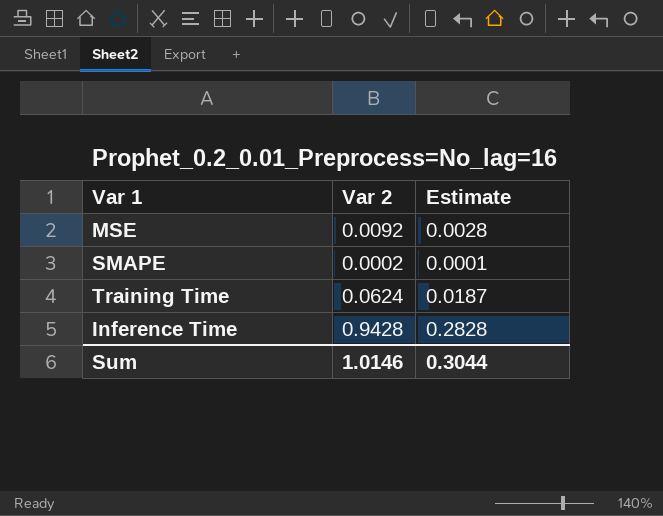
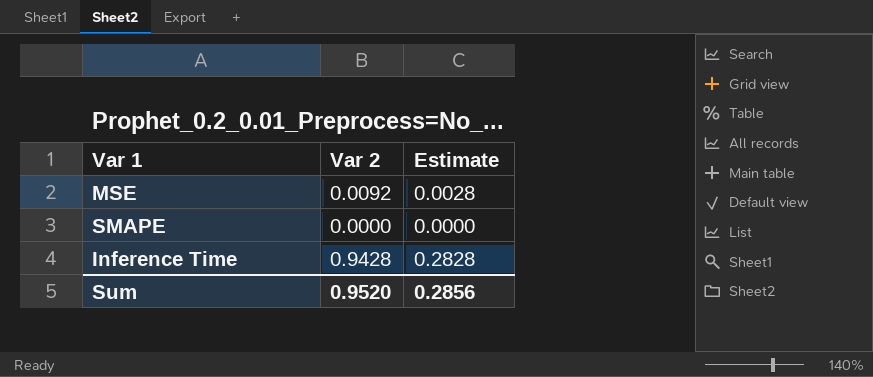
row Training Time: 0.0624 | 0.0187 -> none
SMAPE | Var 2: 0.0002 -> 0.0000
SMAPE | Estimate: 0.0001 -> 0.0000
Sum | Var 2: 1.0146 -> 0.9520
Sum | Estimate: 0.3044 -> 0.2856

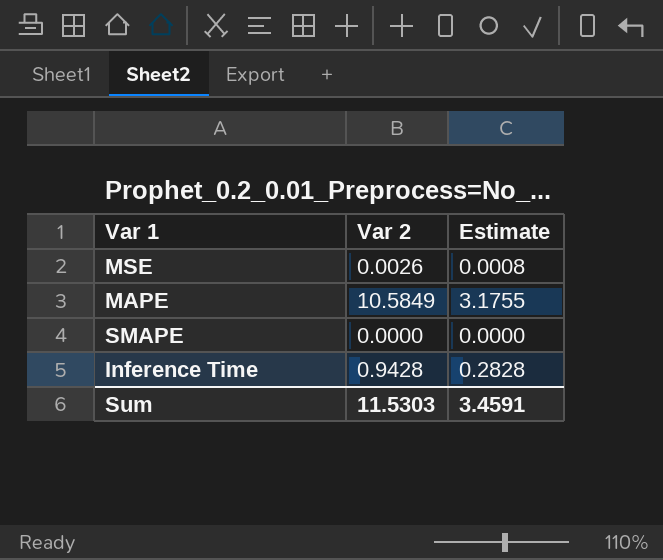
MSE | Var 2: 0.0092 -> 0.0026
MSE | Estimate: 0.0028 -> 0.0008
row MAPE: none -> 10.5849 | 3.1755
Sum | Var 2: 0.9520 -> 11.5303
Sum | Estimate: 0.2856 -> 3.4591

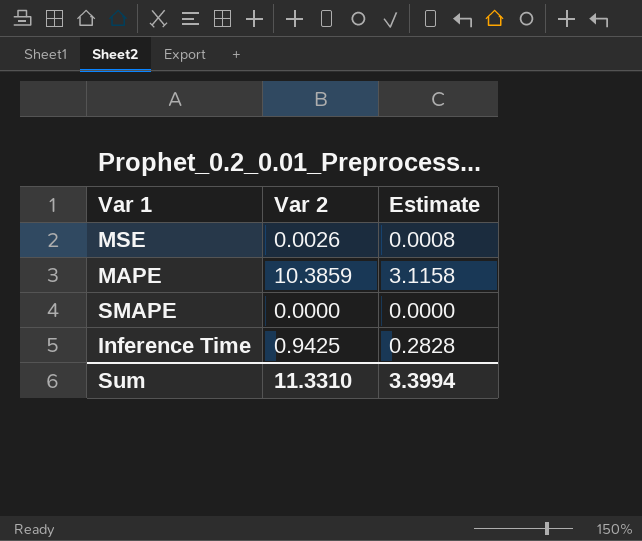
MAPE | Var 2: 10.5849 -> 10.3859
MAPE | Estimate: 3.1755 -> 3.1158
Inference Time | Var 2: 0.9428 -> 0.9425
Sum | Var 2: 11.5303 -> 11.3310
Sum | Estimate: 3.4591 -> 3.3994

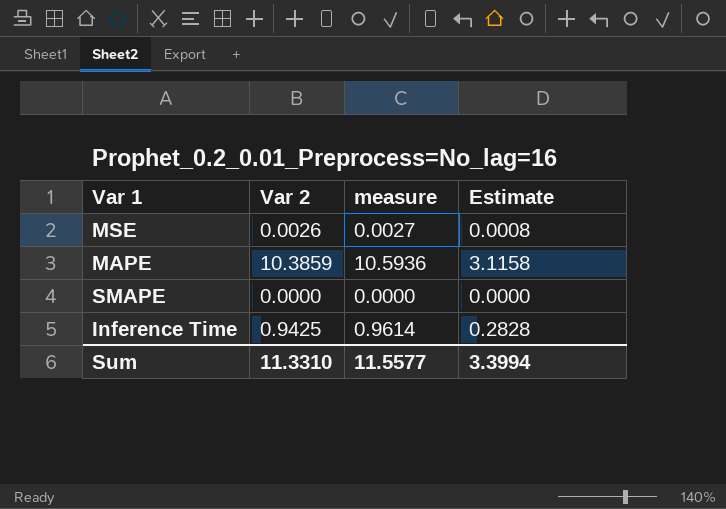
column measure | formula: none -> [Var 2] * 1.02

